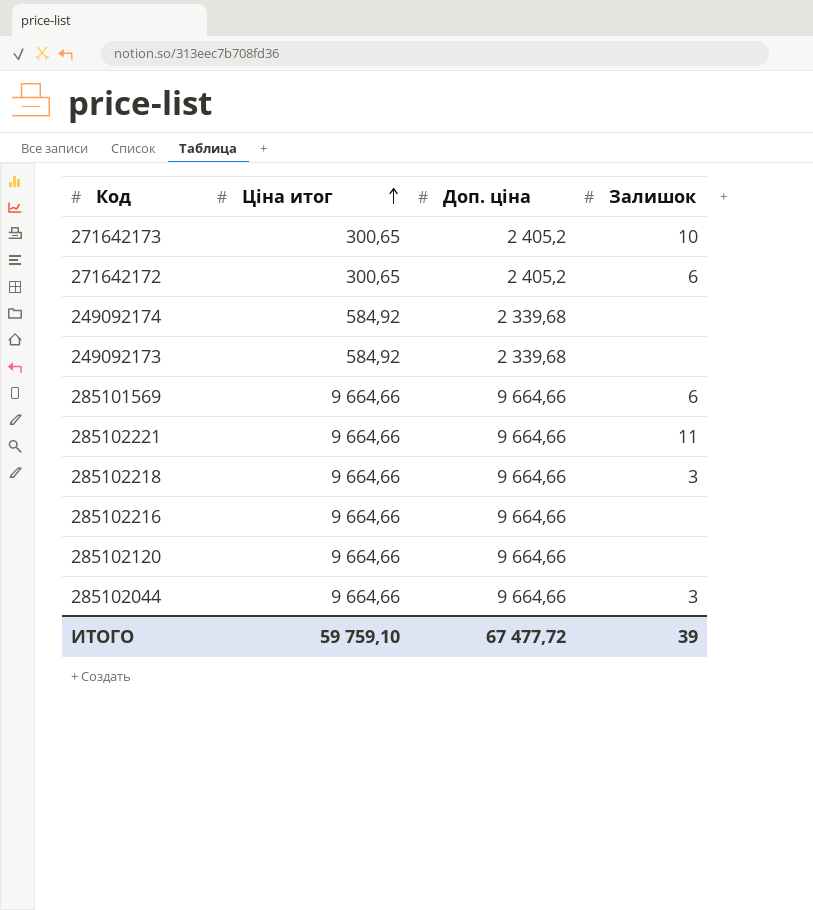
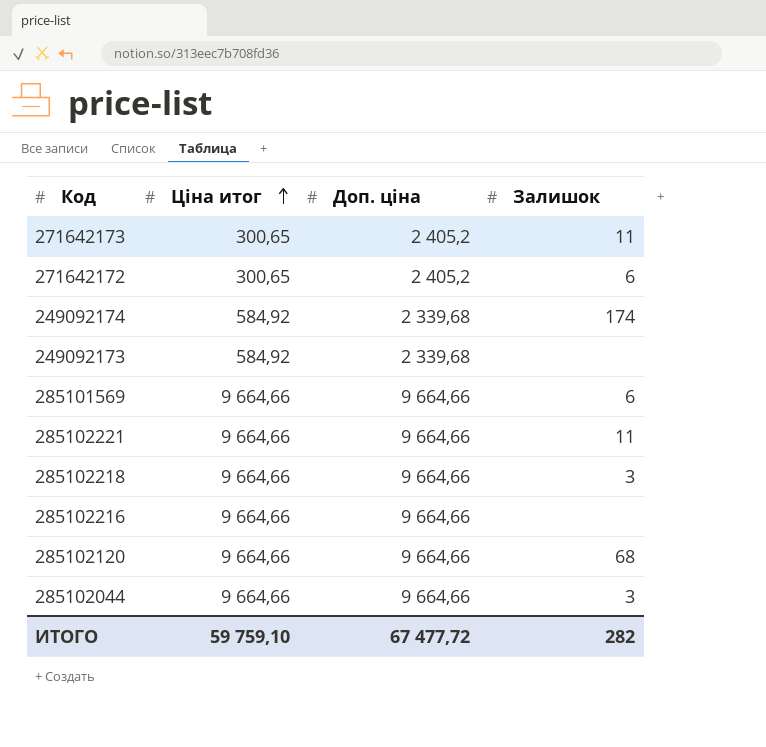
271642173 | Залишок: 10 -> 11
249092174 | Залишок: none -> 174
285102120 | Залишок: none -> 68
ИТОГО | Залишок: 39 -> 282

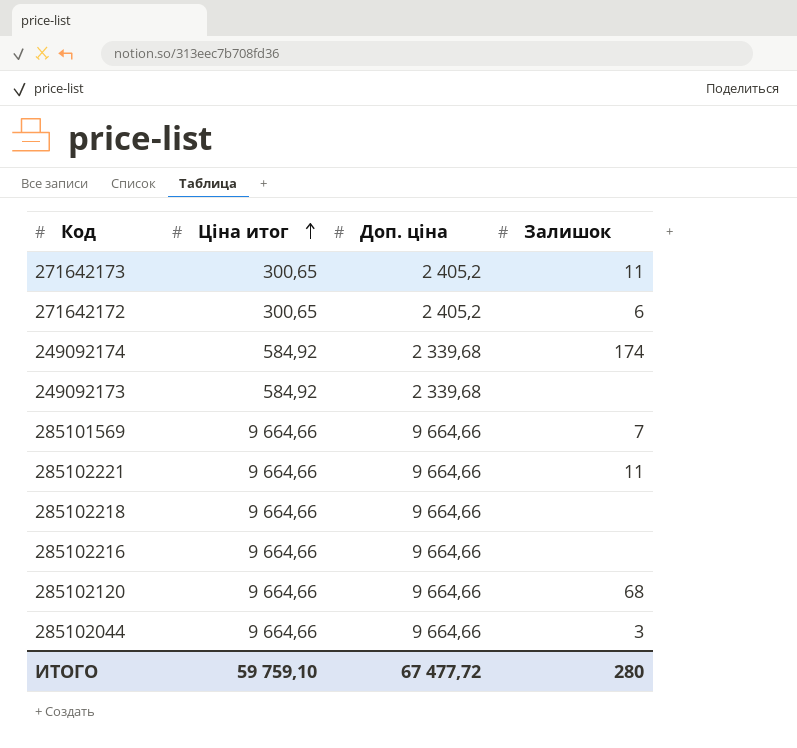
285101569 | Залишок: 6 -> 7
285102218 | Залишок: 3 -> none
ИТОГО | Залишок: 282 -> 280

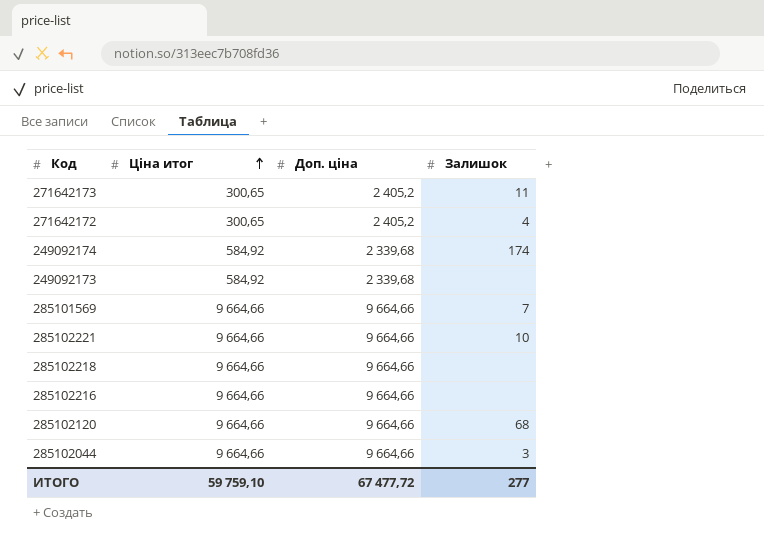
271642172 | Залишок: 6 -> 4
285102221 | Залишок: 11 -> 10
ИТОГО | Залишок: 280 -> 277

